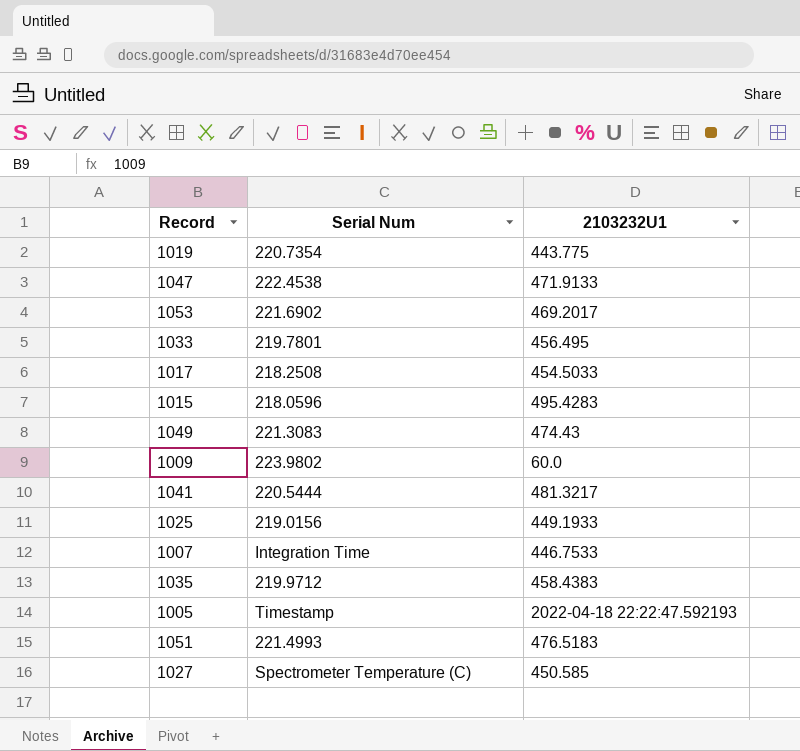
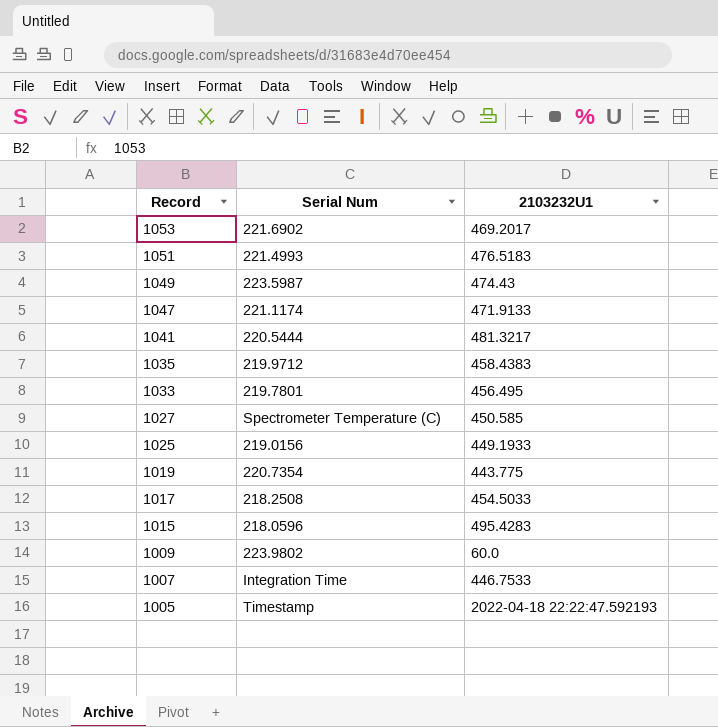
row order: none -> Record descending
1049 | Serial Num: 221.3083 -> 223.5987
1047 | Serial Num: 222.4538 -> 221.1174

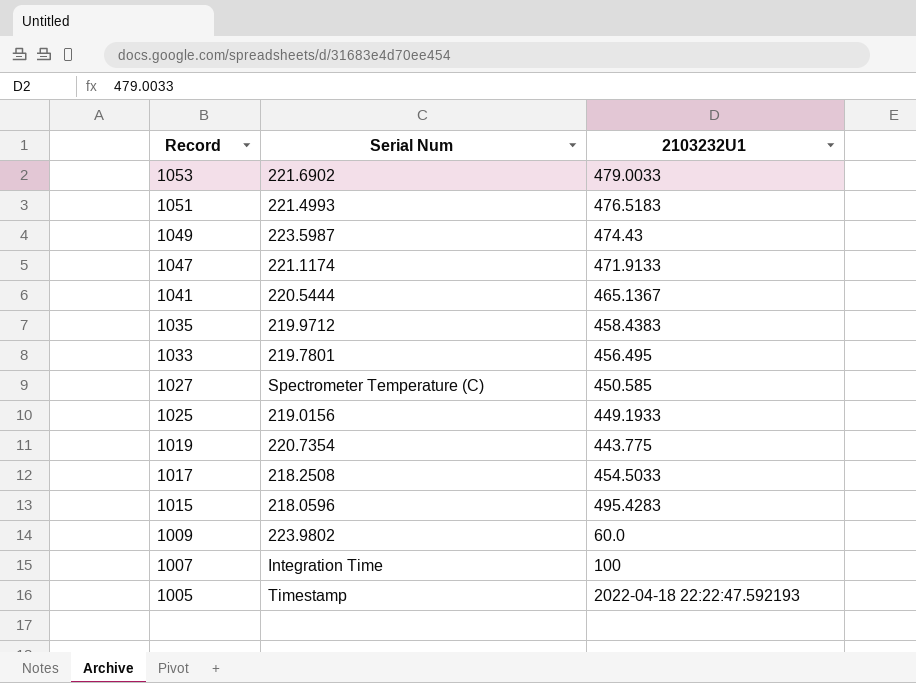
1053 | 2103232U1: 469.2017 -> 479.0033
1041 | 2103232U1: 481.3217 -> 465.1367
1007 | 2103232U1: 446.7533 -> 100

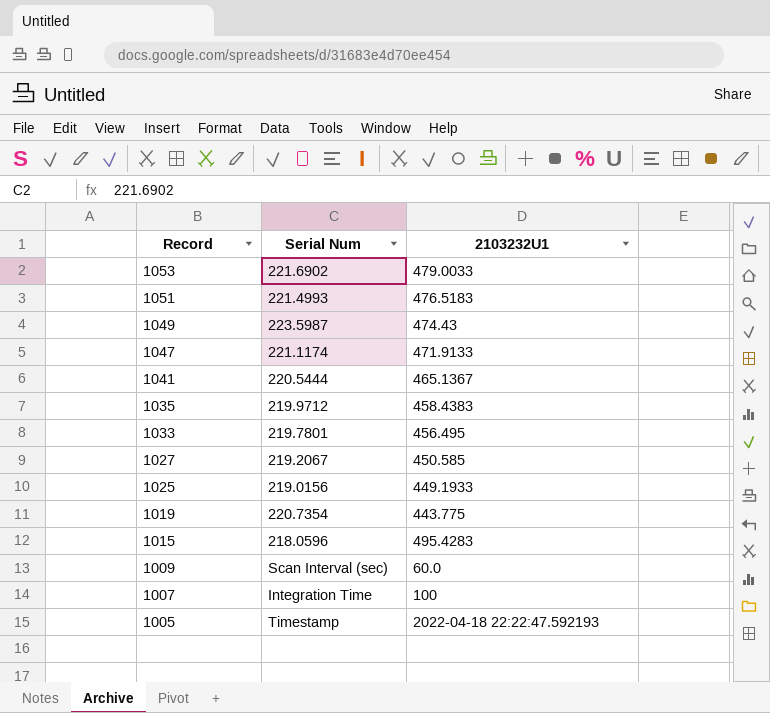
row 1017: 218.2508 | 454.5033 -> none
1027 | Serial Num: Spectrometer Temperature (C) -> 219.2067
1009 | Serial Num: 223.9802 -> Scan Interval (sec)

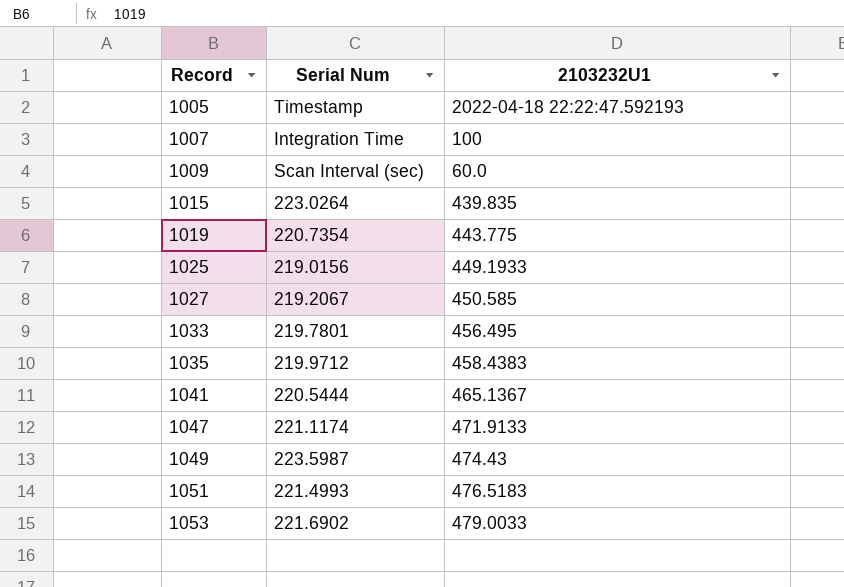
row order: Record descending -> Record ascending
1015 | Serial Num: 218.0596 -> 223.0264
1015 | 2103232U1: 495.4283 -> 439.835

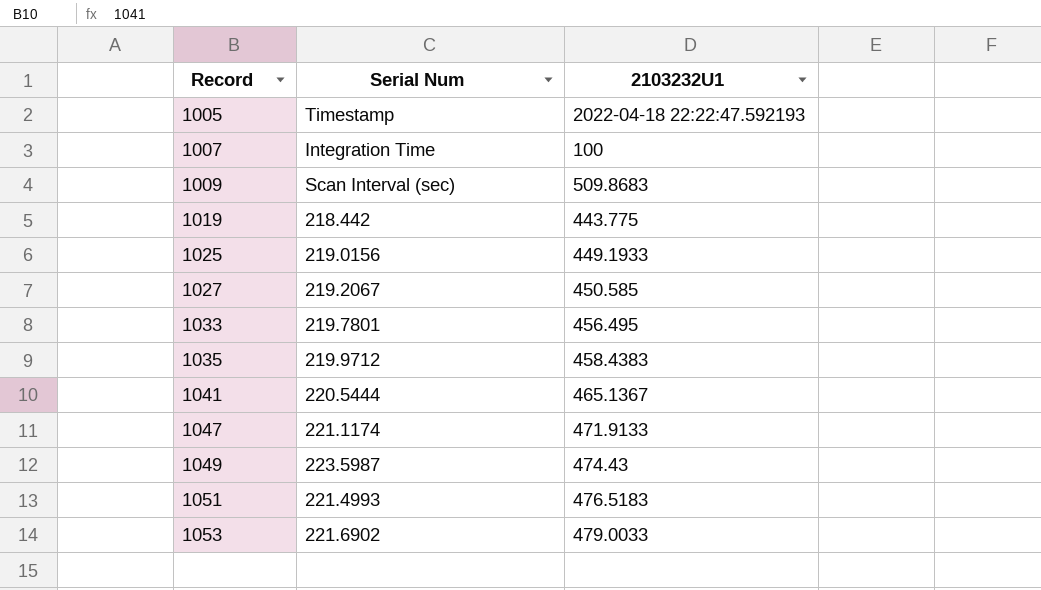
row 1015: 223.0264 | 439.835 -> none
1009 | 2103232U1: 60.0 -> 509.8683
1019 | Serial Num: 220.7354 -> 218.442

